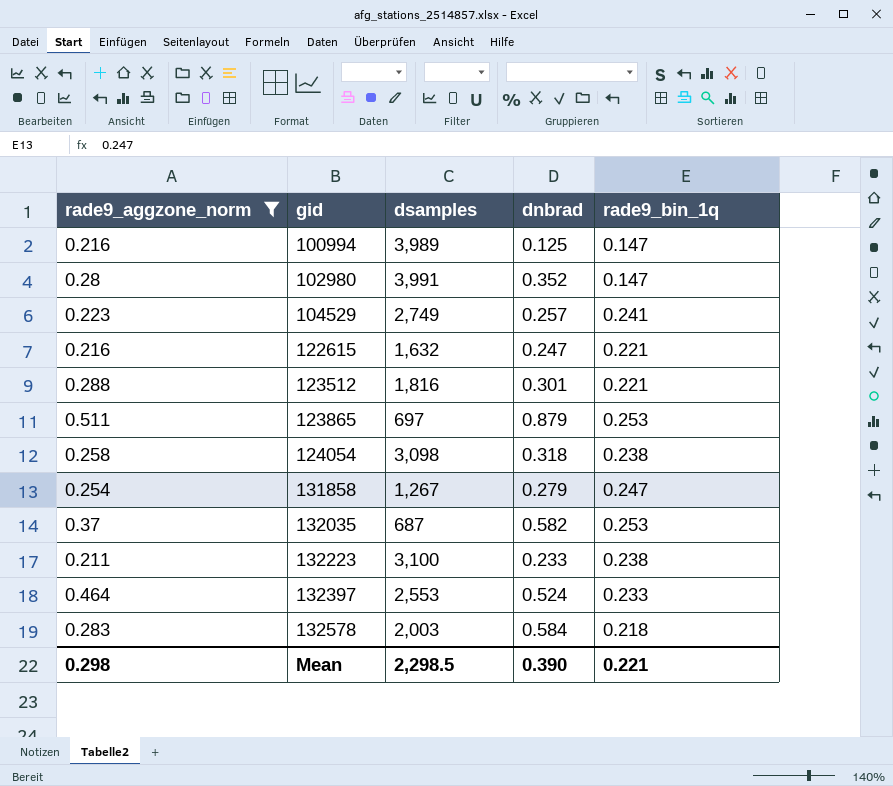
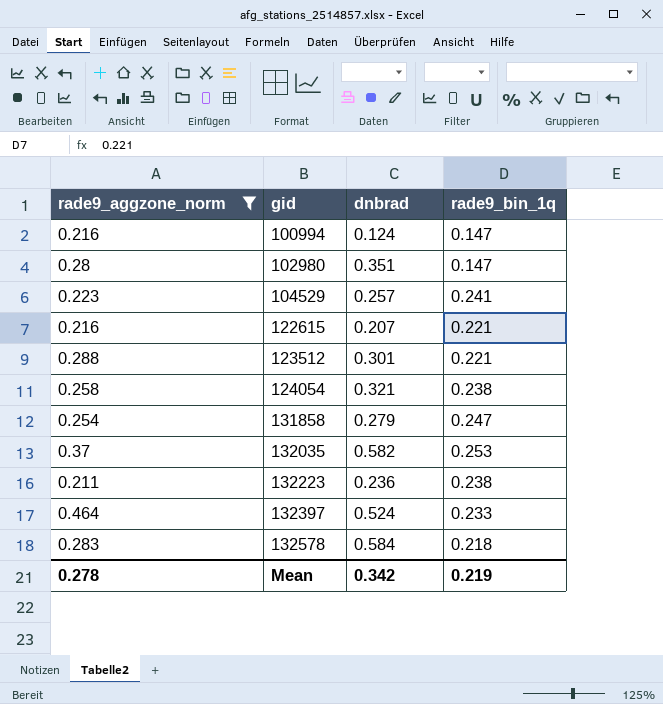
column dsamples | position: 3 -> none
row 123865: 0.511 | 697 | 0.879 | 0.253 -> none
100994 | dnbrad: 0.125 -> 0.124
102980 | dnbrad: 0.352 -> 0.351
122615 | dnbrad: 0.247 -> 0.207
124054 | dnbrad: 0.318 -> 0.321
132223 | dnbrad: 0.233 -> 0.236
Mean | rade9_aggzone_norm: 0.298 -> 0.278
Mean | dnbrad: 0.390 -> 0.342
Mean | rade9_bin_1q: 0.221 -> 0.219

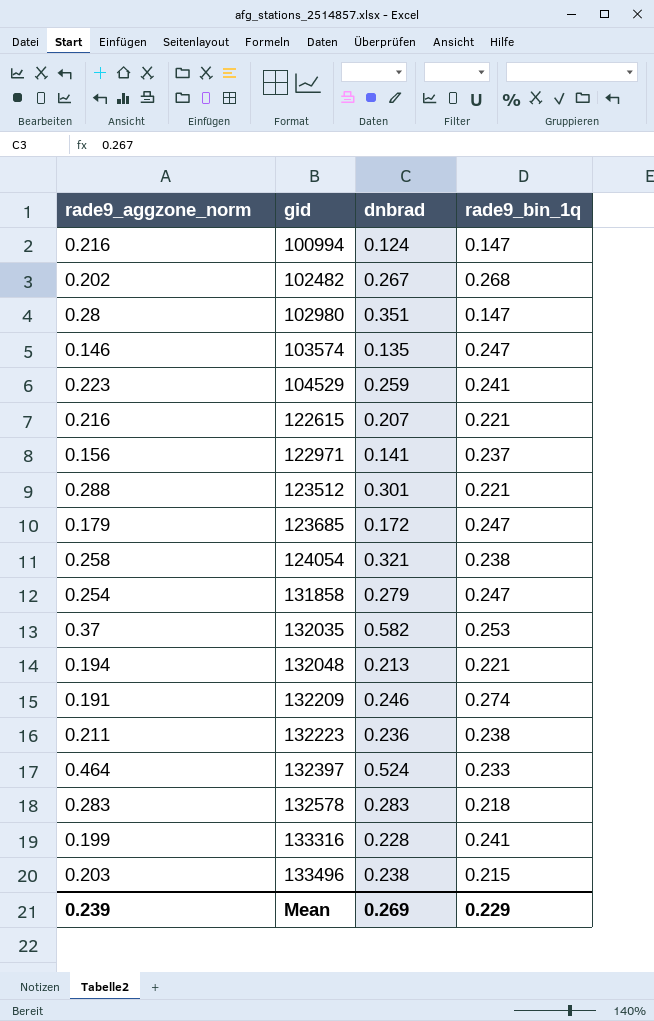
filter: rade9_aggzone_norm >= 0.211 -> none
104529 | dnbrad: 0.257 -> 0.259
132578 | dnbrad: 0.584 -> 0.283
Mean | rade9_aggzone_norm: 0.278 -> 0.239
Mean | dnbrad: 0.342 -> 0.269
Mean | rade9_bin_1q: 0.219 -> 0.229

